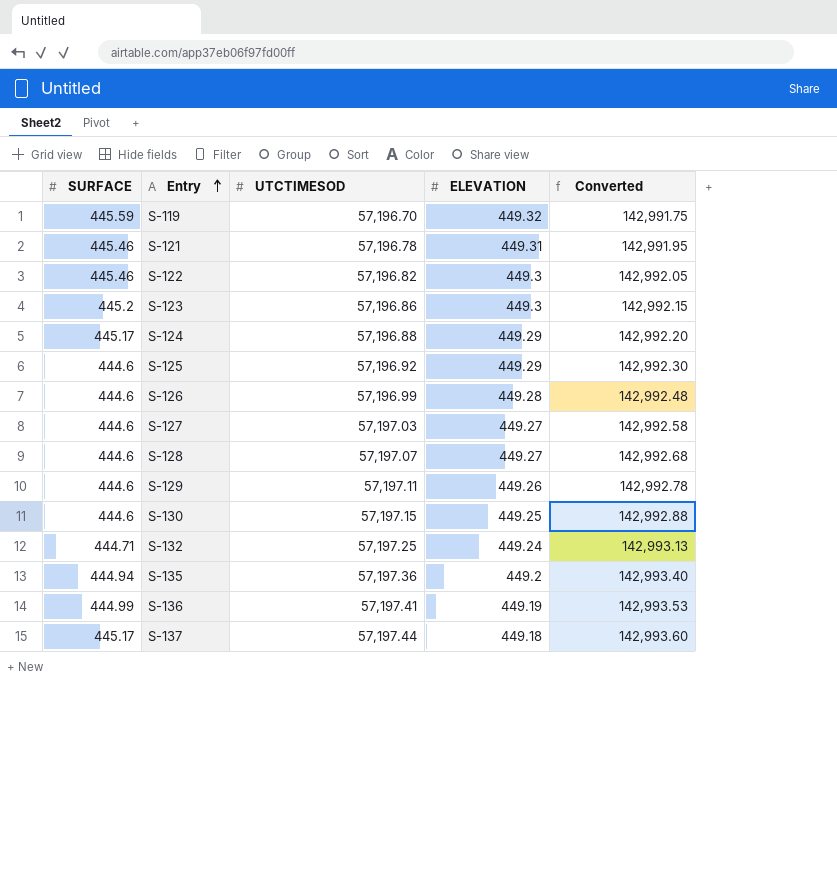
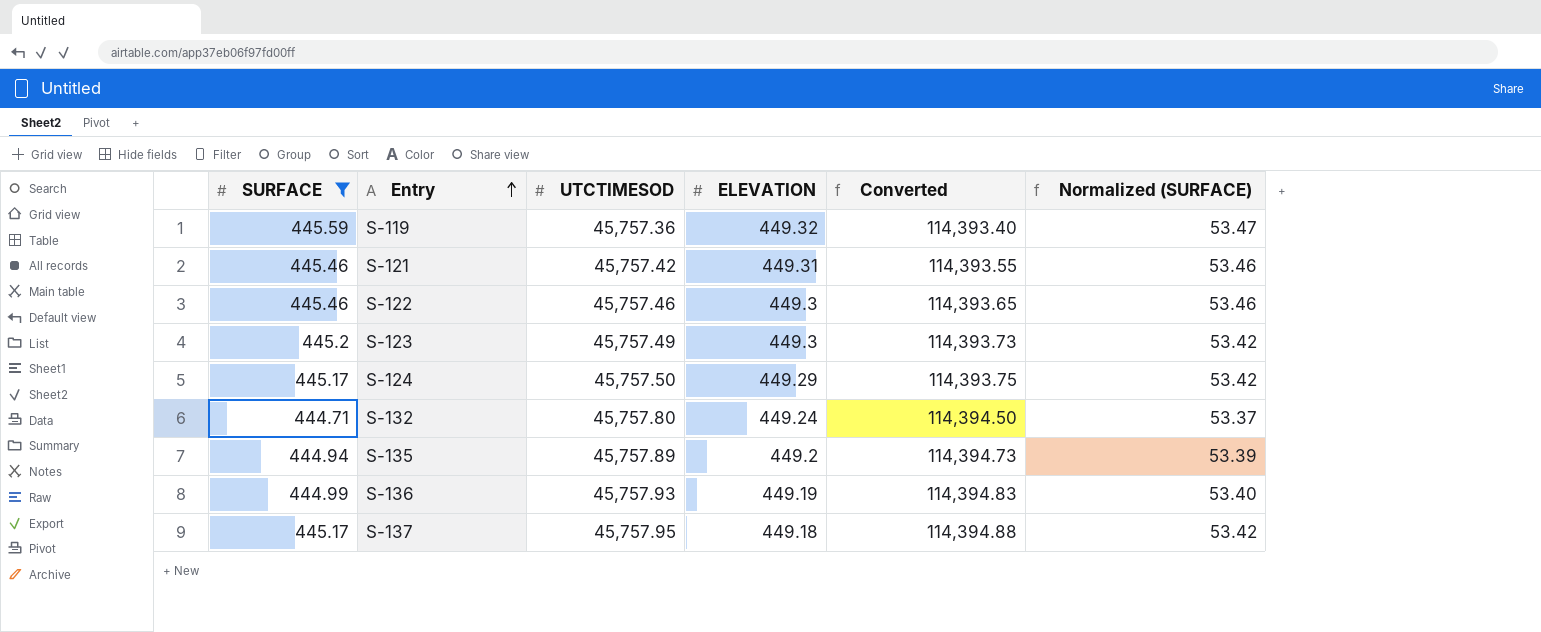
filter: none -> SURFACE != 444.6
column Normalized (SURFACE) | formula: none -> [SURFACE] * 0.12
S-119 | UTCTIMESOD: 57,196.70 -> 45,757.36
S-119 | Converted: 142,991.75 -> 114,393.40
S-121 | UTCTIMESOD: 57,196.78 -> 45,757.42
S-121 | Converted: 142,991.95 -> 114,393.55
S-122 | UTCTIMESOD: 57,196.82 -> 45,757.46
S-122 | Converted: 142,992.05 -> 114,393.65
S-123 | UTCTIMESOD: 57,196.86 -> 45,757.49
S-123 | Converted: 142,992.15 -> 114,393.73
S-124 | UTCTIMESOD: 57,196.88 -> 45,757.50
S-124 | Converted: 142,992.20 -> 114,393.75
S-132 | UTCTIMESOD: 57,197.25 -> 45,757.80
S-132 | Converted: 142,993.13 -> 114,394.50
S-135 | UTCTIMESOD: 57,197.36 -> 45,757.89
S-135 | Converted: 142,993.40 -> 114,394.73
S-136 | UTCTIMESOD: 57,197.41 -> 45,757.93
S-136 | Converted: 142,993.53 -> 114,394.83
S-137 | UTCTIMESOD: 57,197.44 -> 45,757.95
S-137 | Converted: 142,993.60 -> 114,394.88

